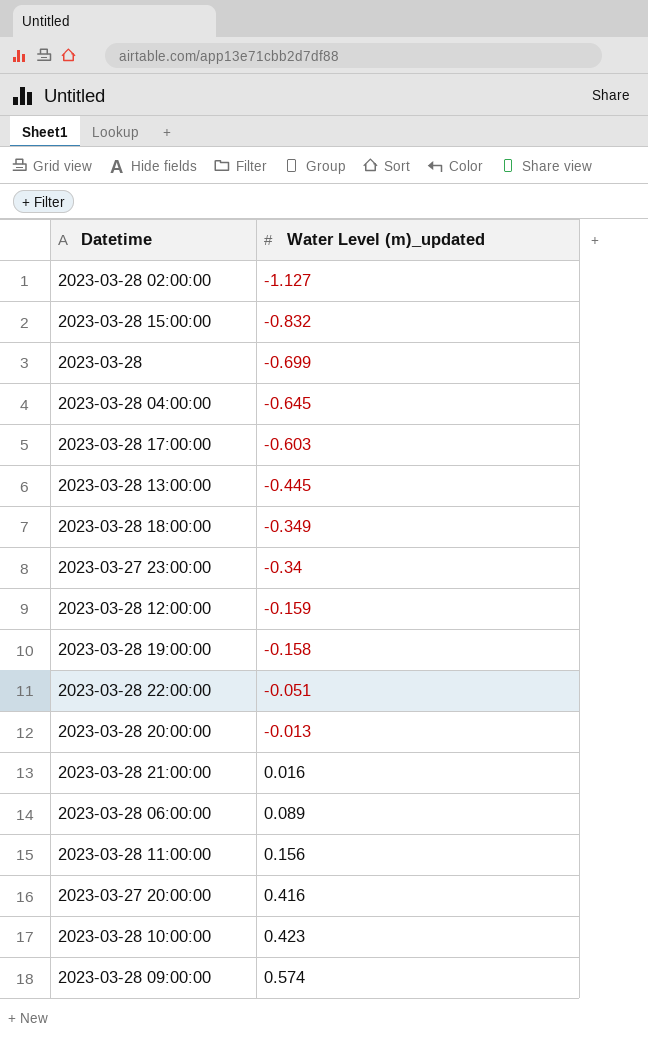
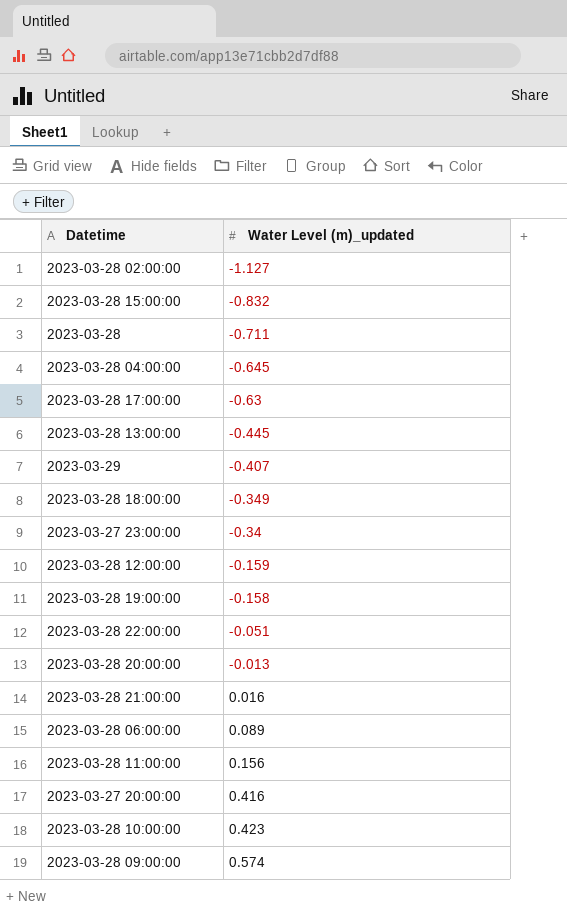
2023-03-28 | Water Level (m)_updated: -0.699 -> -0.711
2023-03-28 17:00:00 | Water Level (m)_updated: -0.603 -> -0.63
row 2023-03-29: none -> -0.407

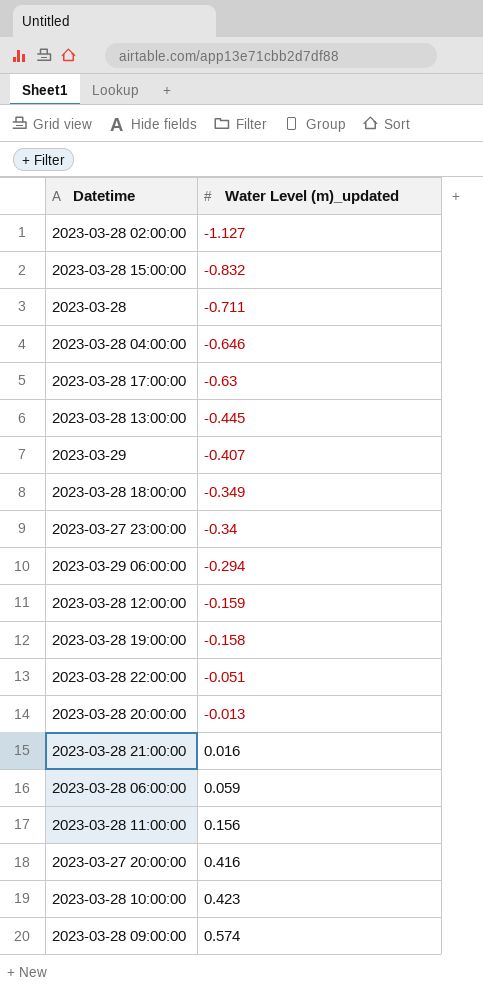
2023-03-28 04:00:00 | Water Level (m)_updated: -0.645 -> -0.646
row 2023-03-29 06:00:00: none -> -0.294
2023-03-28 06:00:00 | Water Level (m)_updated: 0.089 -> 0.059

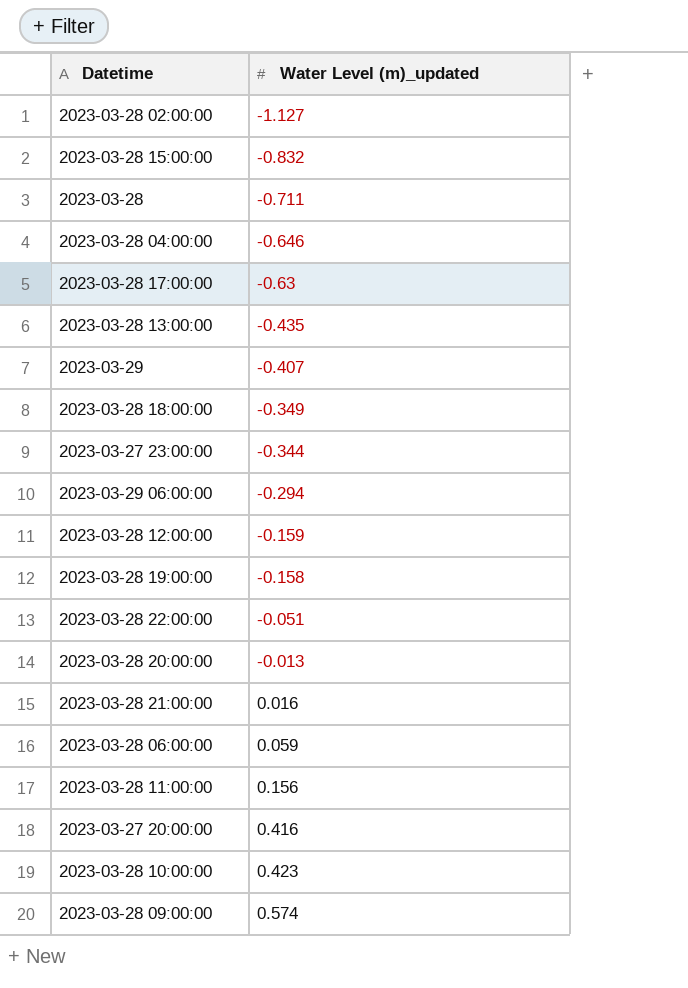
2023-03-28 13:00:00 | Water Level (m)_updated: -0.445 -> -0.435
2023-03-27 23:00:00 | Water Level (m)_updated: -0.34 -> -0.344

